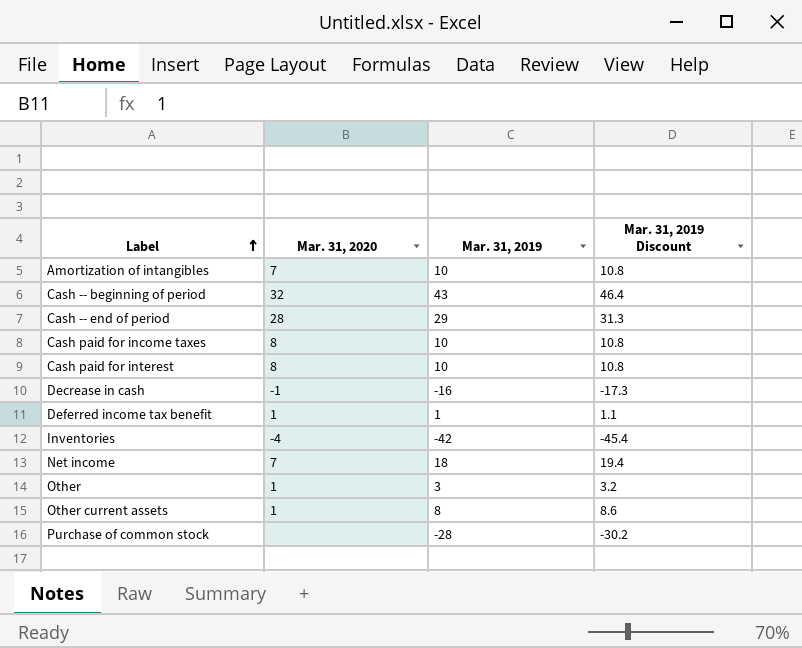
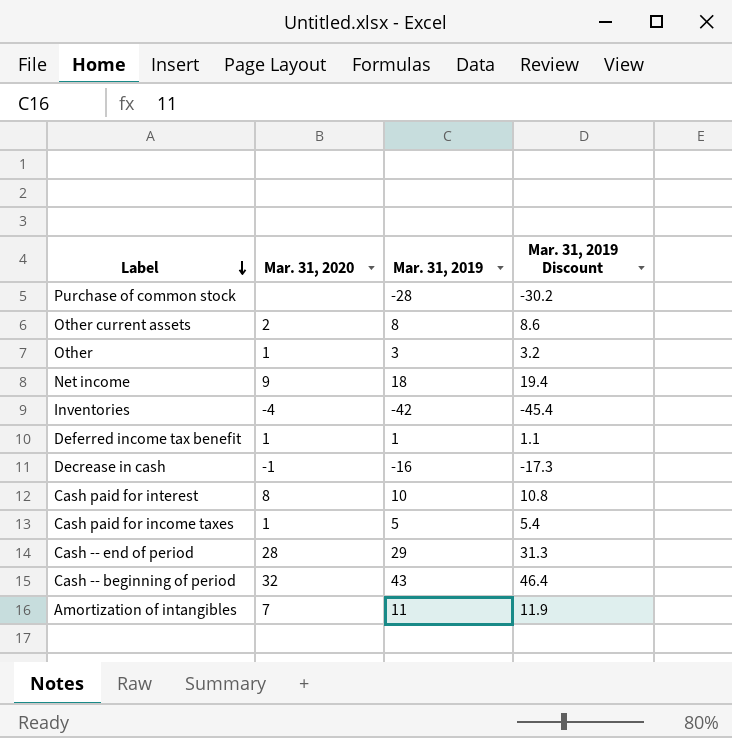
row order: Label ascending -> Label descending
Other current assets | Mar. 31, 2020: 1 -> 2
Net income | Mar. 31, 2020: 7 -> 9
Cash paid for income taxes | Mar. 31, 2020: 8 -> 1
Cash paid for income taxes | Mar. 31, 2019: 10 -> 5
Cash paid for income taxes | Mar. 31, 2019 Discount: 10.8 -> 5.4
Amortization of intangibles | Mar. 31, 2019: 10 -> 11
Amortization of intangibles | Mar. 31, 2019 Discount: 10.8 -> 11.9

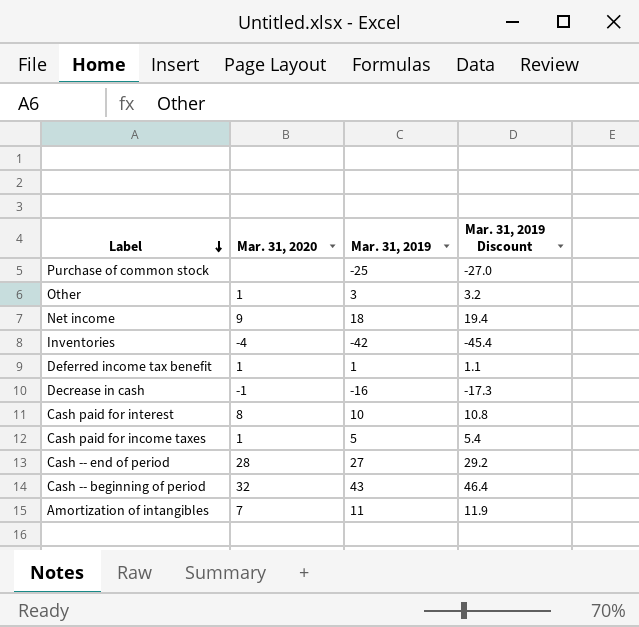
row Other current assets: 2 | 8 | 8.6 -> none
Purchase of common stock | Mar. 31, 2019: -28 -> -25
Purchase of common stock | Mar. 31, 2019 Discount: -30.2 -> -27.0
Cash -- end of period | Mar. 31, 2019: 29 -> 27
Cash -- end of period | Mar. 31, 2019 Discount: 31.3 -> 29.2

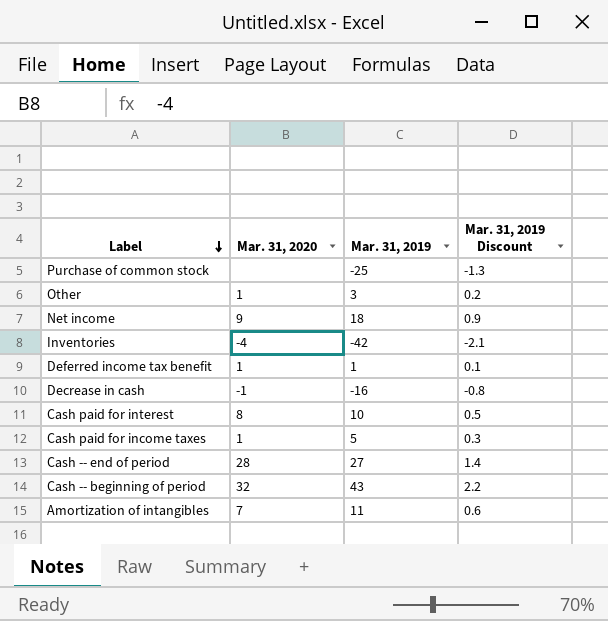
column Mar. 31, 2019 Discount | formula: [Mar. 31, 2019] * 1.08 -> [Mar. 31, 2019] * 0.05

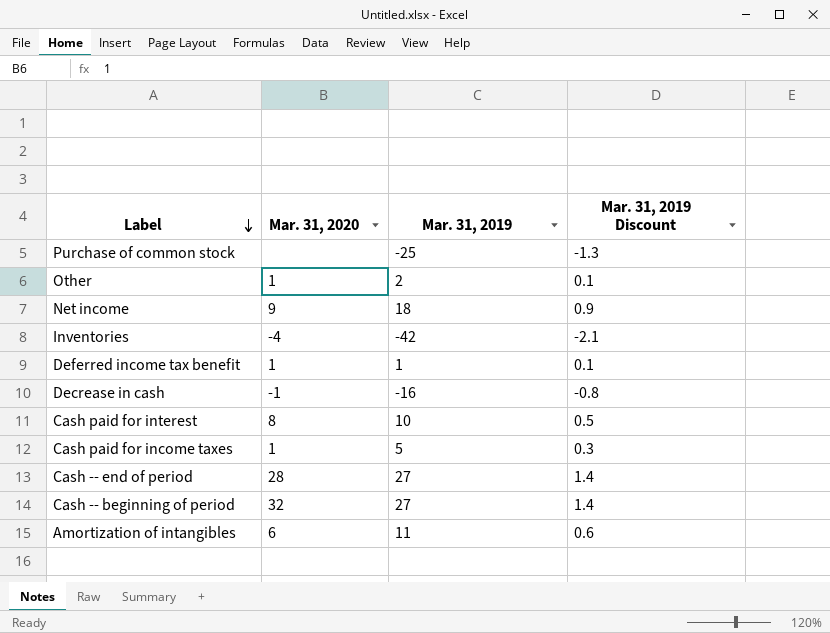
Other | Mar. 31, 2019: 3 -> 2
Other | Mar. 31, 2019 Discount: 0.2 -> 0.1
Cash -- beginning of period | Mar. 31, 2019: 43 -> 27
Cash -- beginning of period | Mar. 31, 2019 Discount: 2.2 -> 1.4
Amortization of intangibles | Mar. 31, 2020: 7 -> 6

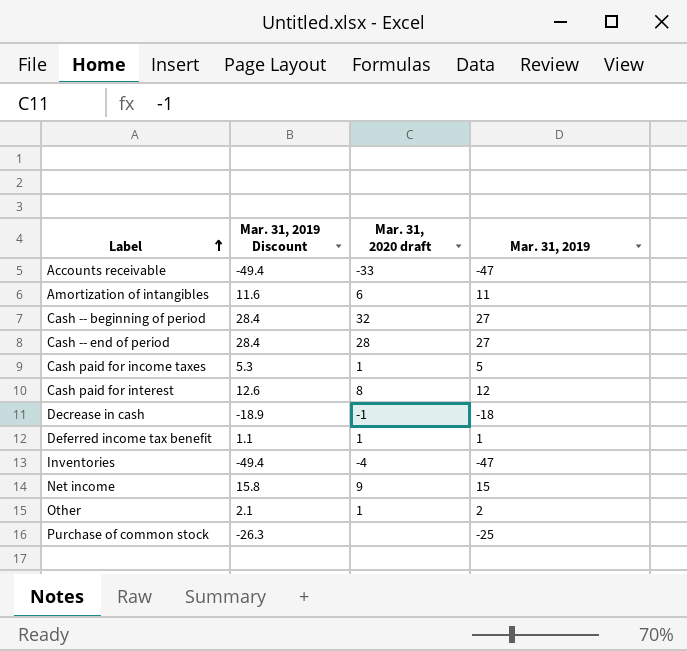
row order: Label descending -> Label ascending
column Mar. 31, 2019 Discount | formula: [Mar. 31, 2019] * 0.05 -> [Mar. 31, 2019] * 1.05
column Mar. 31, 2019 Discount | position: 4 -> 2
column name: Mar. 31, 2020 -> Mar. 31, 2020 draft
row Accounts receivable: none -> -49.4 | -33 | -47
Cash paid for interest | Mar. 31, 2019: 10 -> 12
Decrease in cash | Mar. 31, 2019: -16 -> -18
Inventories | Mar. 31, 2019: -42 -> -47
Net income | Mar. 31, 2019: 18 -> 15

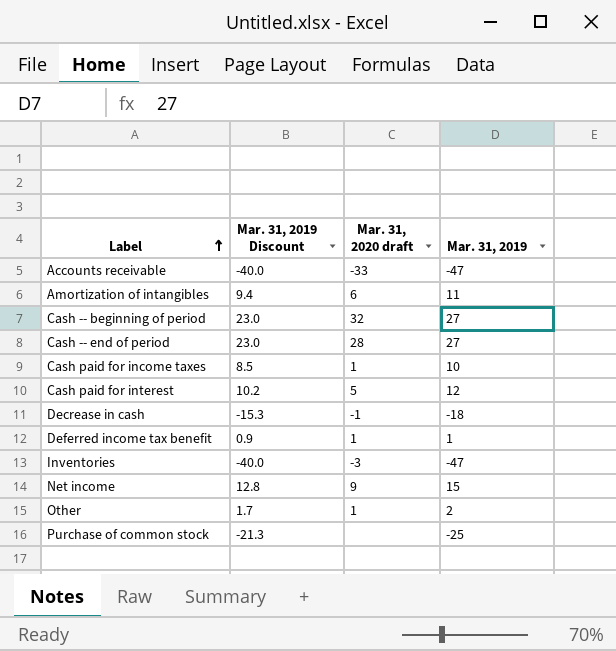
column Mar. 31, 2019 Discount | formula: [Mar. 31, 2019] * 1.05 -> [Mar. 31, 2019] * 0.85
Cash paid for income taxes | Mar. 31, 2019: 5 -> 10
Cash paid for interest | Mar. 31, 2020 draft: 8 -> 5
Inventories | Mar. 31, 2020 draft: -4 -> -3

